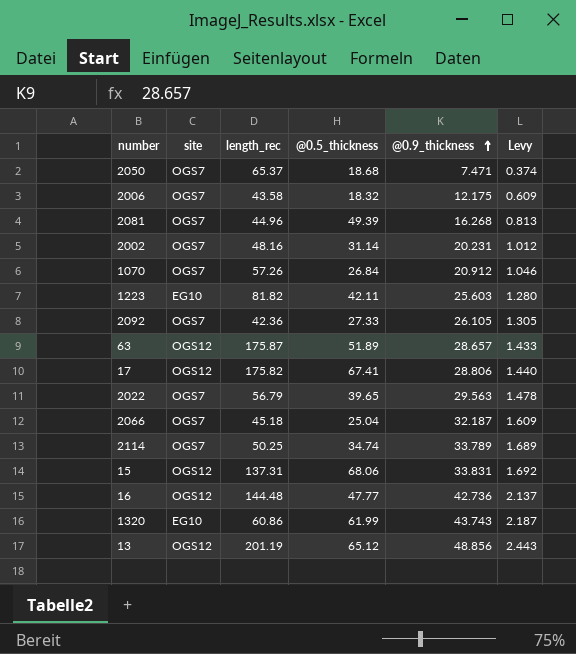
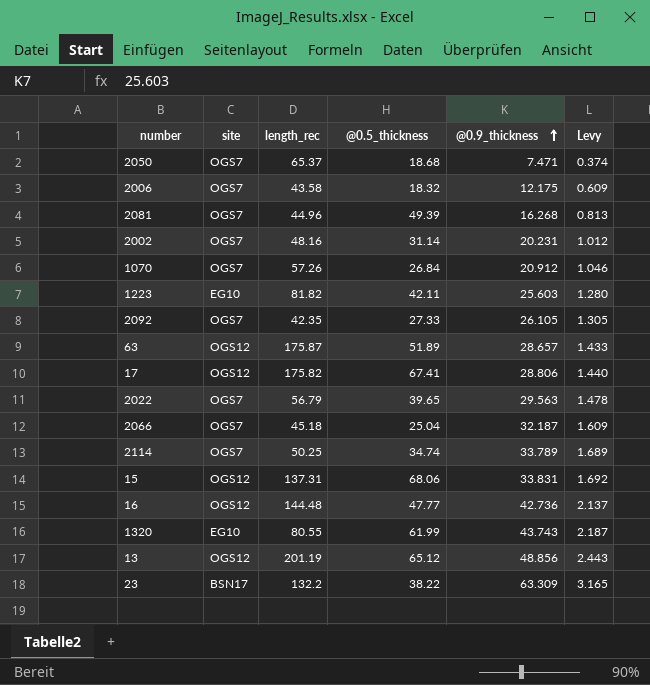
2092 | length_rec: 42.36 -> 42.35
1320 | length_rec: 60.86 -> 80.55
row 23: none -> BSN17 | 132.2 | 38.22 | 63.309 | 3.165

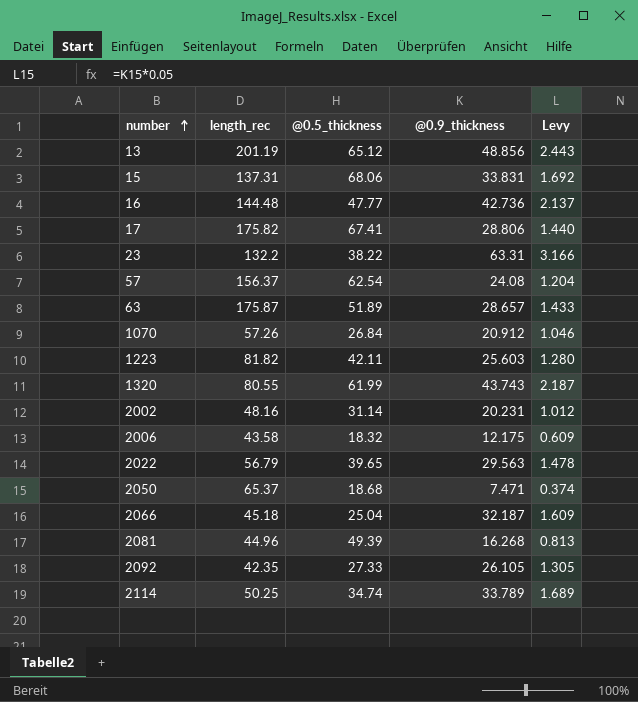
row order: @0.9_thickness ascending -> number ascending
column site | position: 2 -> none
23 | @0.9_thickness: 63.309 -> 63.31
23 | Levy: 3.165 -> 3.166
row 57: none -> 156.37 | 62.54 | 24.08 | 1.204

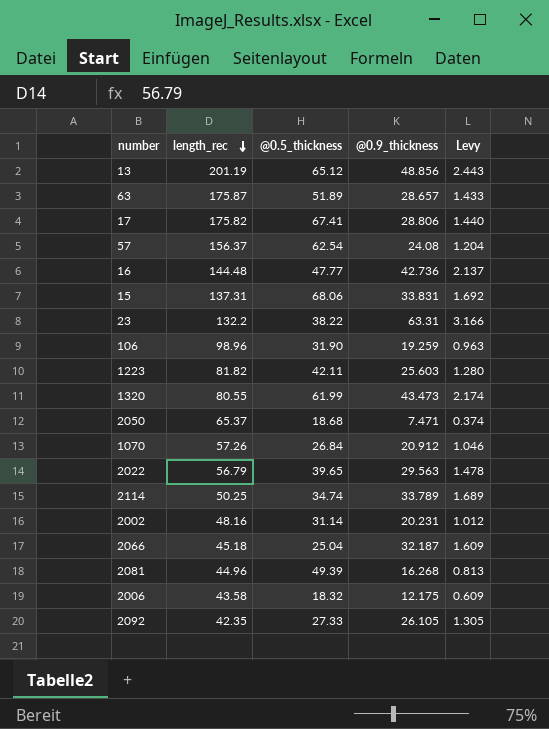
row order: number ascending -> length_rec descending
row 106: none -> 98.96 | 31.90 | 19.259 | 0.963
1320 | @0.9_thickness: 43.743 -> 43.473
1320 | Levy: 2.187 -> 2.174

